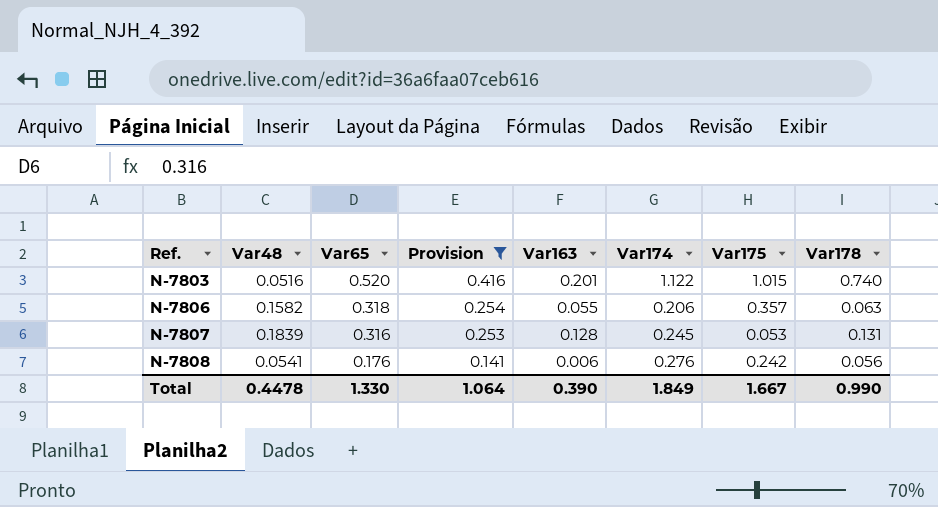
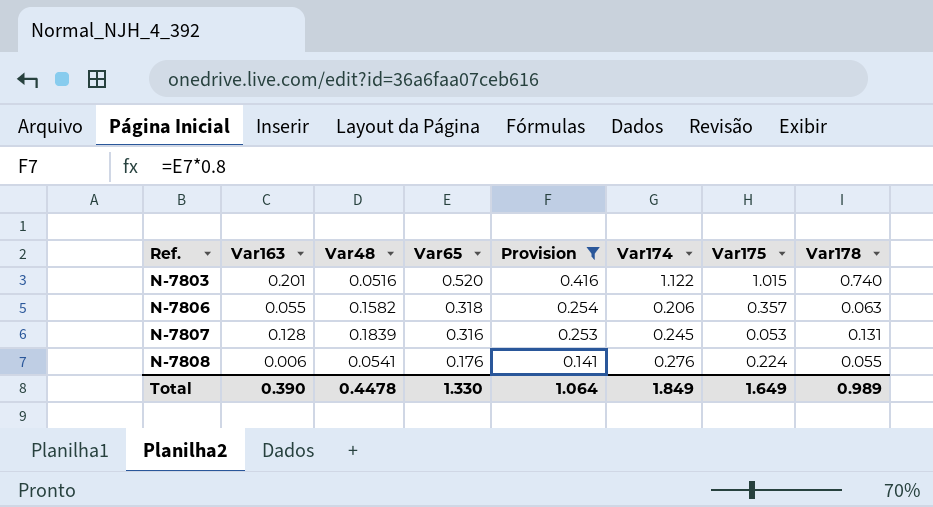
column Var163 | position: 5 -> 2
N-7808 | Var175: 0.242 -> 0.224
N-7808 | Var178: 0.056 -> 0.055
Total | Var175: 1.667 -> 1.649
Total | Var178: 0.990 -> 0.989

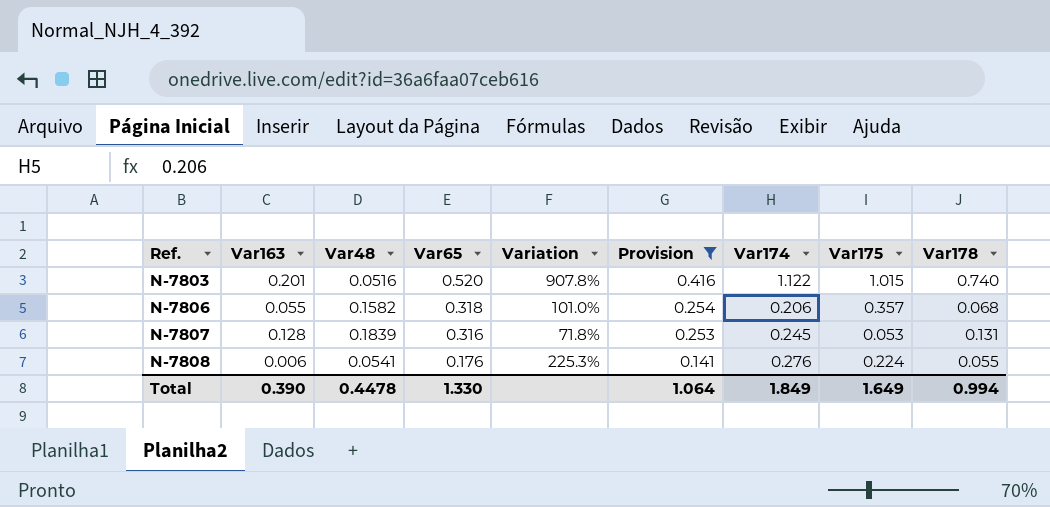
column Variation | formula: none -> ([Var65] - [Var48]) / [Var48]
N-7806 | Var178: 0.063 -> 0.068
Total | Var178: 0.989 -> 0.994

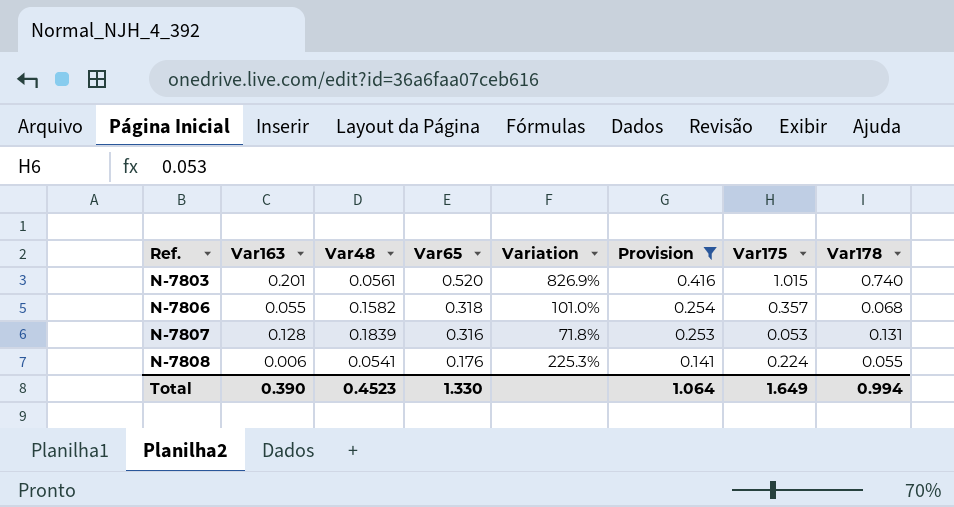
column Var174 | position: 7 -> none
N-7803 | Var48: 0.0516 -> 0.0561
N-7803 | Variation: 907.8% -> 826.9%
Total | Var48: 0.4478 -> 0.4523

